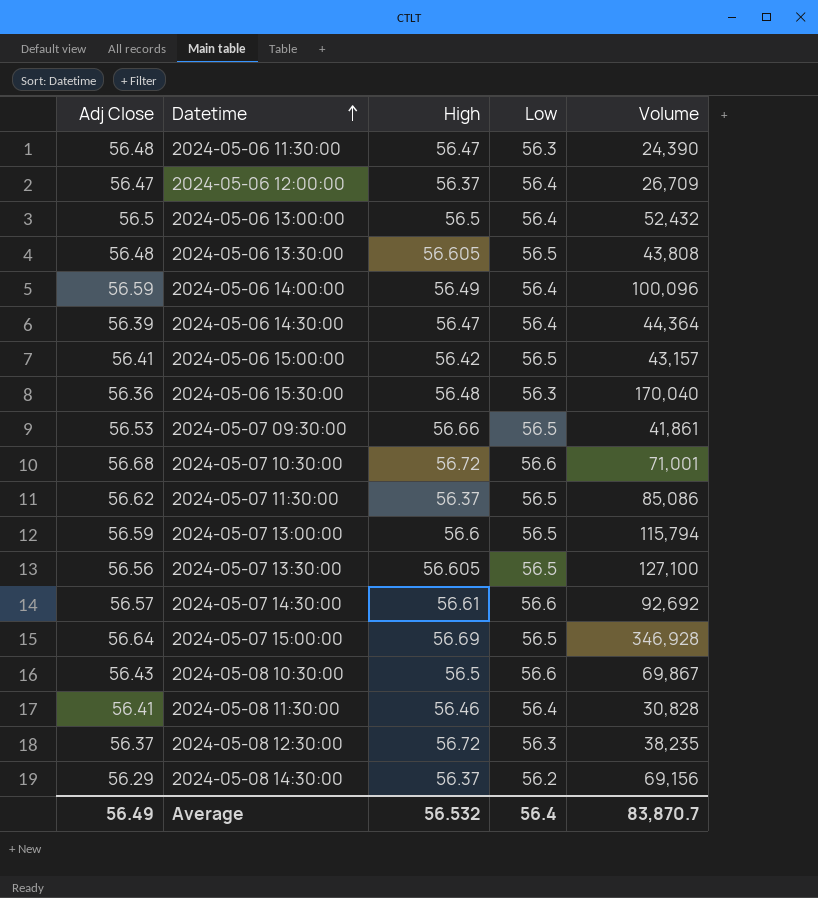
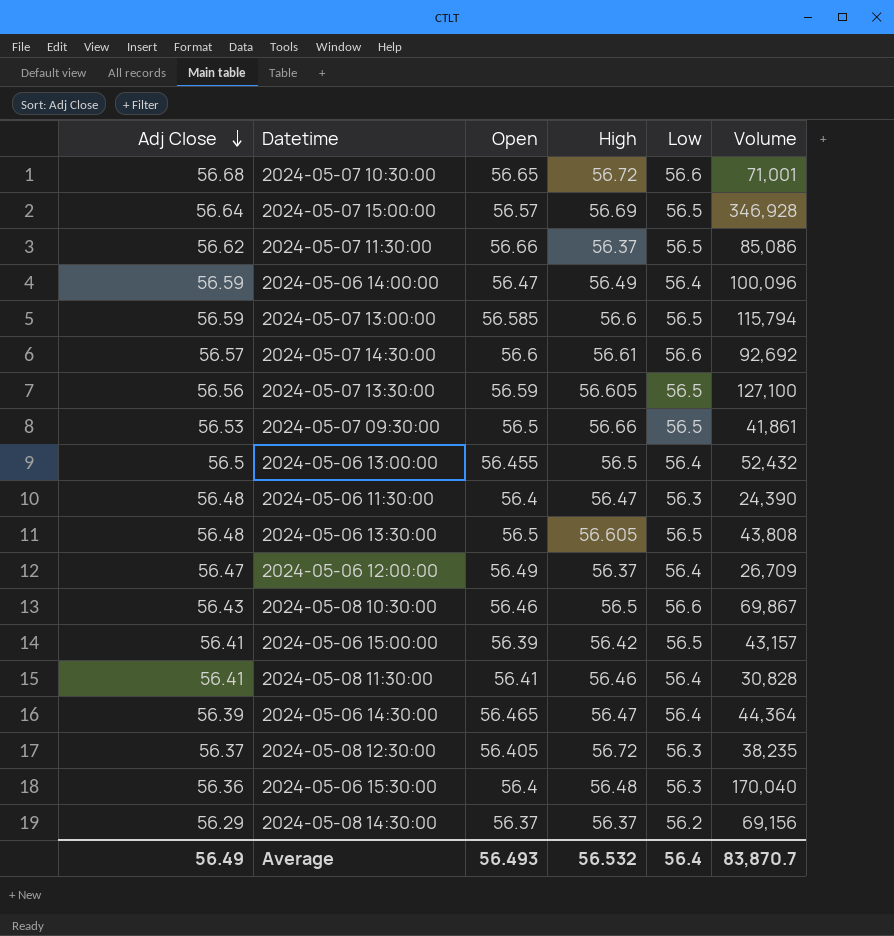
row order: Datetime ascending -> Adj Close descending
column Open | position: none -> 3

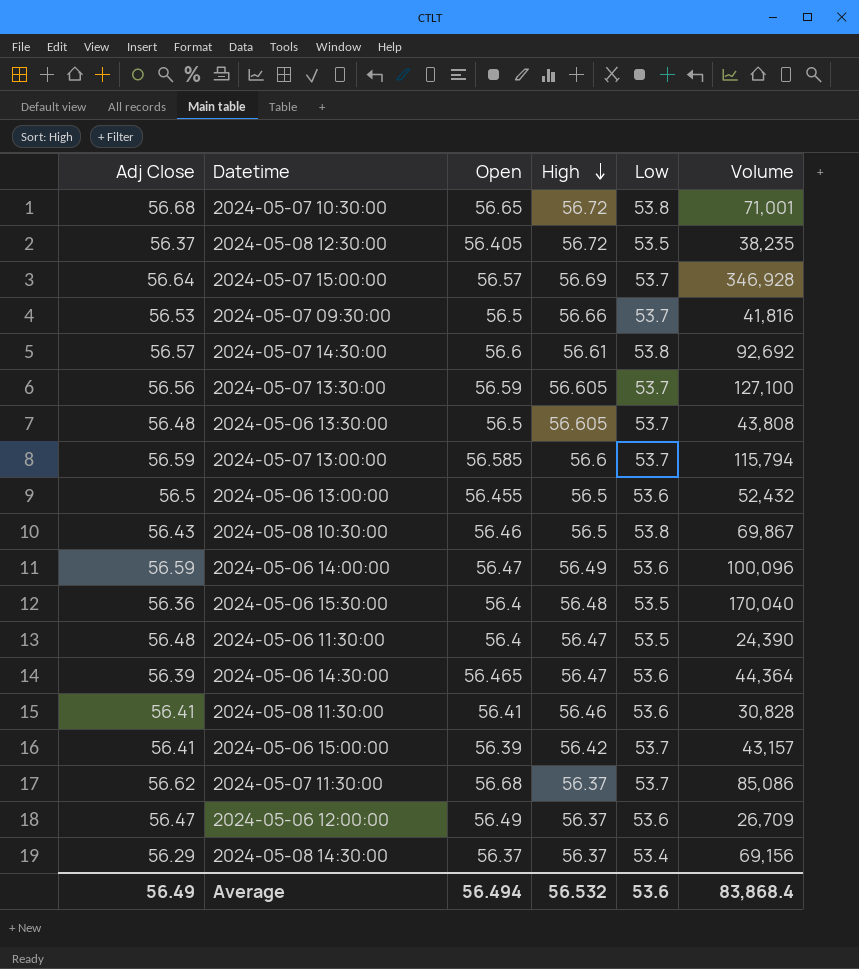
row order: Adj Close descending -> High descending
2024-05-07 10:30:00 | Low: 56.6 -> 53.8
2024-05-08 12:30:00 | Low: 56.3 -> 53.5
2024-05-07 15:00:00 | Low: 56.5 -> 53.7
2024-05-07 09:30:00 | Low: 56.5 -> 53.7
2024-05-07 09:30:00 | Volume: 41,861 -> 41,816
2024-05-07 14:30:00 | Low: 56.6 -> 53.8
2024-05-07 13:30:00 | Low: 56.5 -> 53.7
2024-05-06 13:30:00 | Low: 56.5 -> 53.7
2024-05-07 13:00:00 | Low: 56.5 -> 53.7
2024-05-06 13:00:00 | Low: 56.4 -> 53.6
2024-05-08 10:30:00 | Low: 56.6 -> 53.8
2024-05-06 14:00:00 | Low: 56.4 -> 53.6
2024-05-06 15:30:00 | Low: 56.3 -> 53.5
2024-05-06 11:30:00 | Low: 56.3 -> 53.5
2024-05-06 14:30:00 | Low: 56.4 -> 53.6
2024-05-08 11:30:00 | Low: 56.4 -> 53.6
2024-05-06 15:00:00 | Low: 56.5 -> 53.7
2024-05-07 11:30:00 | Open: 56.66 -> 56.68
2024-05-07 11:30:00 | Low: 56.5 -> 53.7
2024-05-06 12:00:00 | Low: 56.4 -> 53.6
2024-05-08 14:30:00 | Low: 56.2 -> 53.4
Average | Open: 56.493 -> 56.494
Average | Low: 56.4 -> 53.6
Average | Volume: 83,870.7 -> 83,868.4

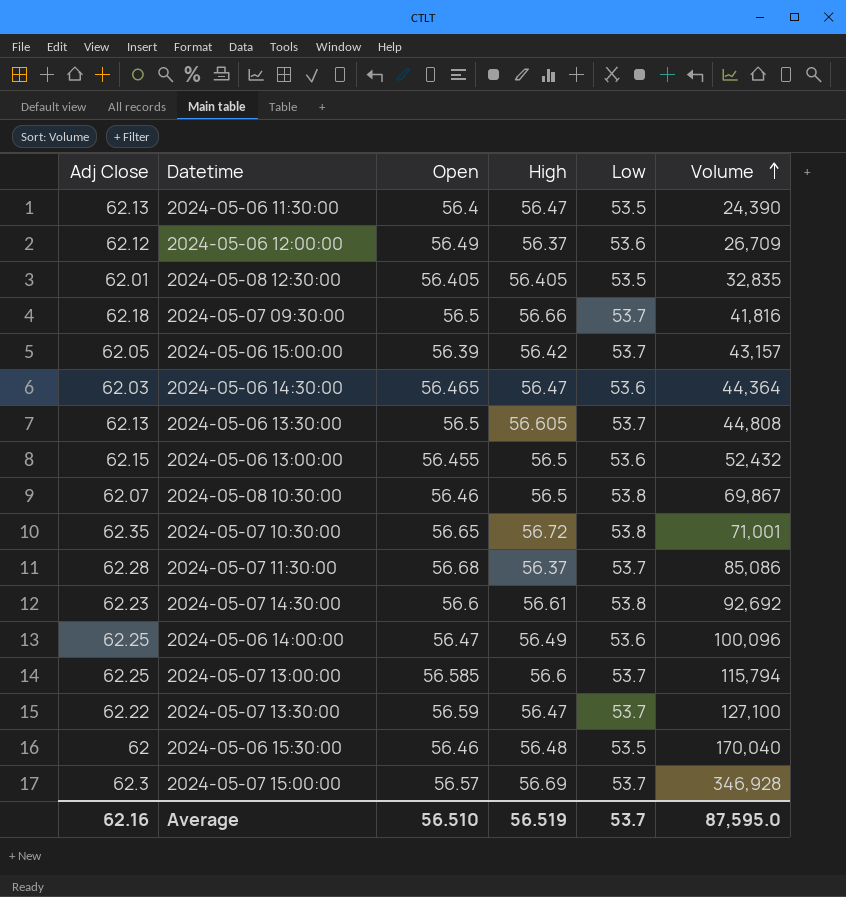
row order: High descending -> Volume ascending
row 2024-05-08 11:30:00: 56.41 | 56.41 | 56.46 | 53.6 | 30,828 -> none
row 2024-05-08 14:30:00: 56.29 | 56.37 | 56.37 | 53.4 | 69,156 -> none
2024-05-06 11:30:00 | Adj Close: 56.48 -> 62.13
2024-05-06 12:00:00 | Adj Close: 56.47 -> 62.12
2024-05-08 12:30:00 | Adj Close: 56.37 -> 62.01
2024-05-08 12:30:00 | High: 56.72 -> 56.405
2024-05-08 12:30:00 | Volume: 38,235 -> 32,835
2024-05-07 09:30:00 | Adj Close: 56.53 -> 62.18
2024-05-06 15:00:00 | Adj Close: 56.41 -> 62.05
2024-05-06 14:30:00 | Adj Close: 56.39 -> 62.03
2024-05-06 13:30:00 | Adj Close: 56.48 -> 62.13
2024-05-06 13:30:00 | Volume: 43,808 -> 44,808
2024-05-06 13:00:00 | Adj Close: 56.5 -> 62.15
2024-05-08 10:30:00 | Adj Close: 56.43 -> 62.07
2024-05-07 10:30:00 | Adj Close: 56.68 -> 62.35
2024-05-07 11:30:00 | Adj Close: 56.62 -> 62.28
2024-05-07 14:30:00 | Adj Close: 56.57 -> 62.23
2024-05-06 14:00:00 | Adj Close: 56.59 -> 62.25
2024-05-07 13:00:00 | Adj Close: 56.59 -> 62.25
2024-05-07 13:30:00 | Adj Close: 56.56 -> 62.22
2024-05-07 13:30:00 | High: 56.605 -> 56.47
2024-05-06 15:30:00 | Adj Close: 56.36 -> 62
2024-05-06 15:30:00 | Open: 56.4 -> 56.46
2024-05-07 15:00:00 | Adj Close: 56.64 -> 62.3
Average | Adj Close: 56.49 -> 62.16
Average | Open: 56.494 -> 56.510
Average | High: 56.532 -> 56.519
Average | Low: 53.6 -> 53.7
Average | Volume: 83,868.4 -> 87,595.0

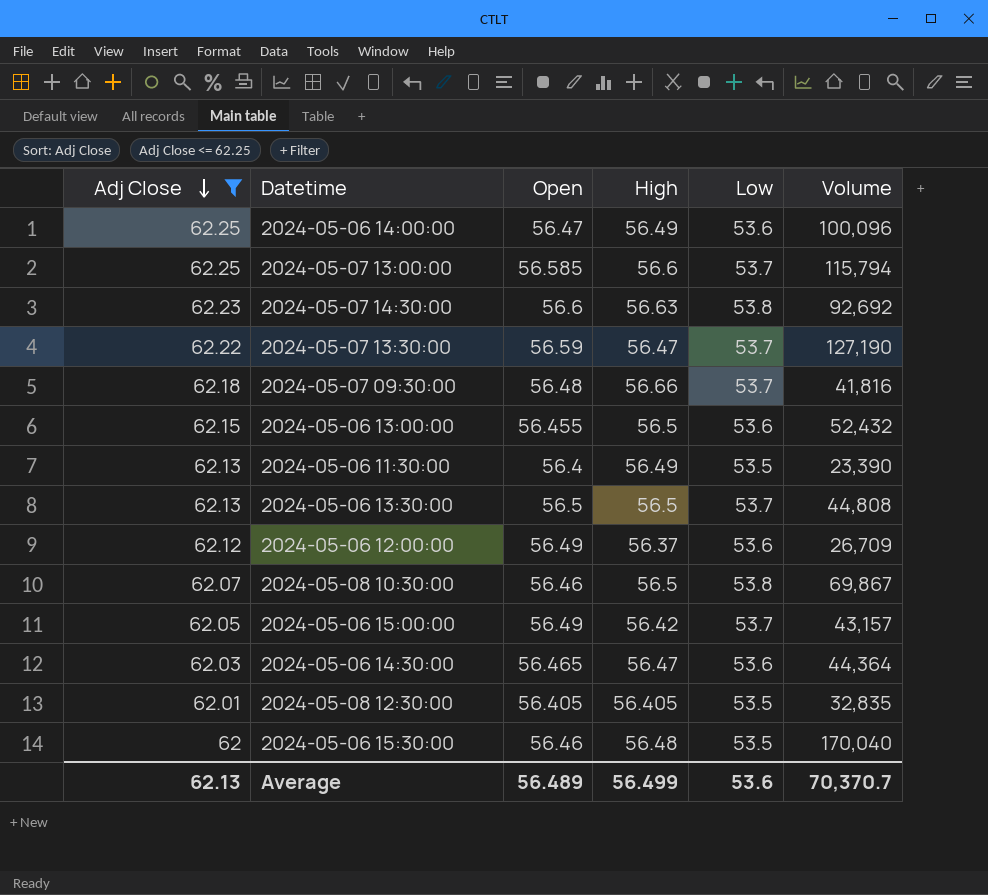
filter: none -> Adj Close <= 62.25
row order: Volume ascending -> Adj Close descending
2024-05-07 14:30:00 | High: 56.61 -> 56.63
2024-05-07 13:30:00 | Volume: 127,100 -> 127,190
2024-05-07 09:30:00 | Open: 56.5 -> 56.48
2024-05-06 11:30:00 | High: 56.47 -> 56.49
2024-05-06 11:30:00 | Volume: 24,390 -> 23,390
2024-05-06 13:30:00 | High: 56.605 -> 56.5
2024-05-06 15:00:00 | Open: 56.39 -> 56.49
Average | Adj Close: 62.16 -> 62.13
Average | Open: 56.510 -> 56.489
Average | High: 56.519 -> 56.499
Average | Low: 53.7 -> 53.6
Average | Volume: 87,595.0 -> 70,370.7

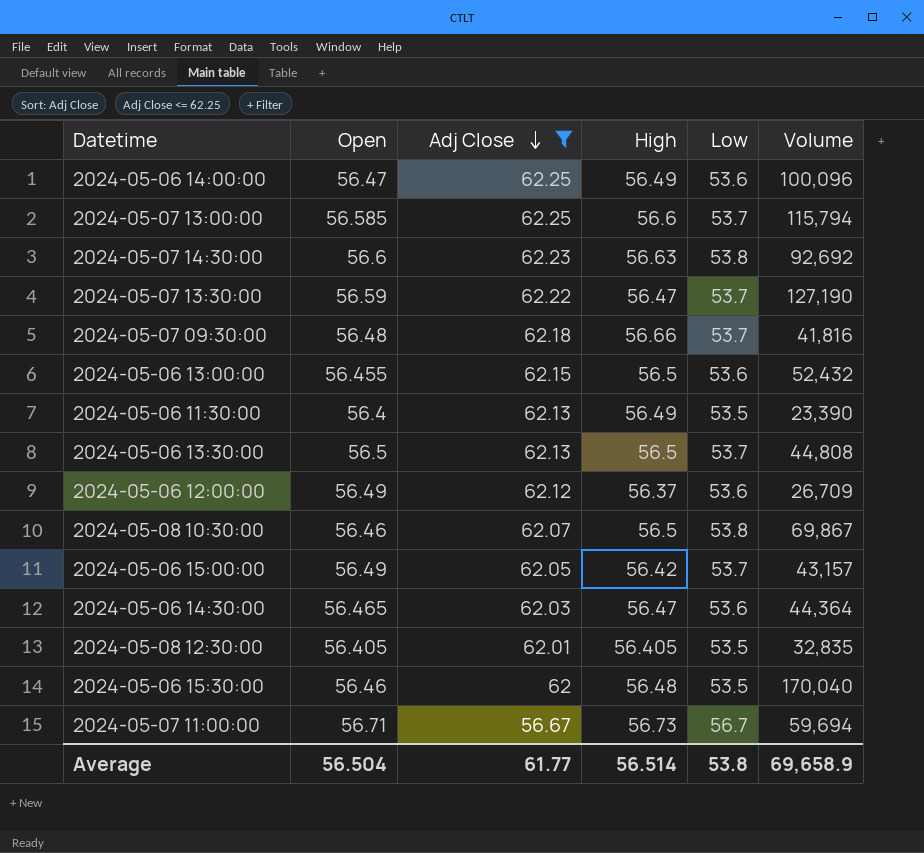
column Adj Close | position: 1 -> 3
row 2024-05-07 11:00:00: none -> 56.71 | 56.67 | 56.73 | 56.7 | 59,694
Average | Open: 56.489 -> 56.504
Average | Adj Close: 62.13 -> 61.77
Average | High: 56.499 -> 56.514
Average | Low: 53.6 -> 53.8
Average | Volume: 70,370.7 -> 69,658.9

